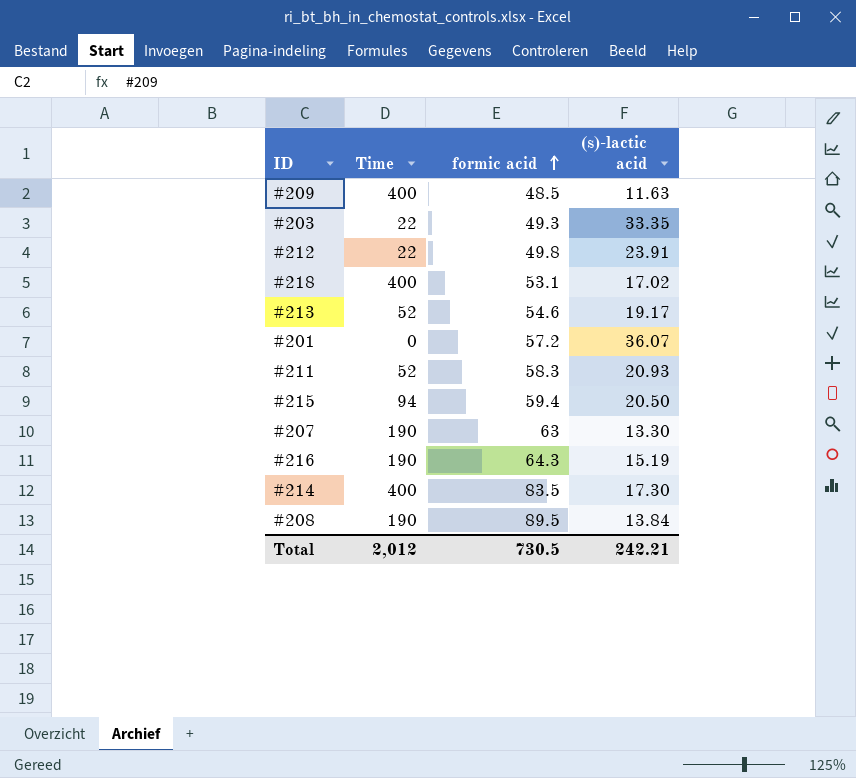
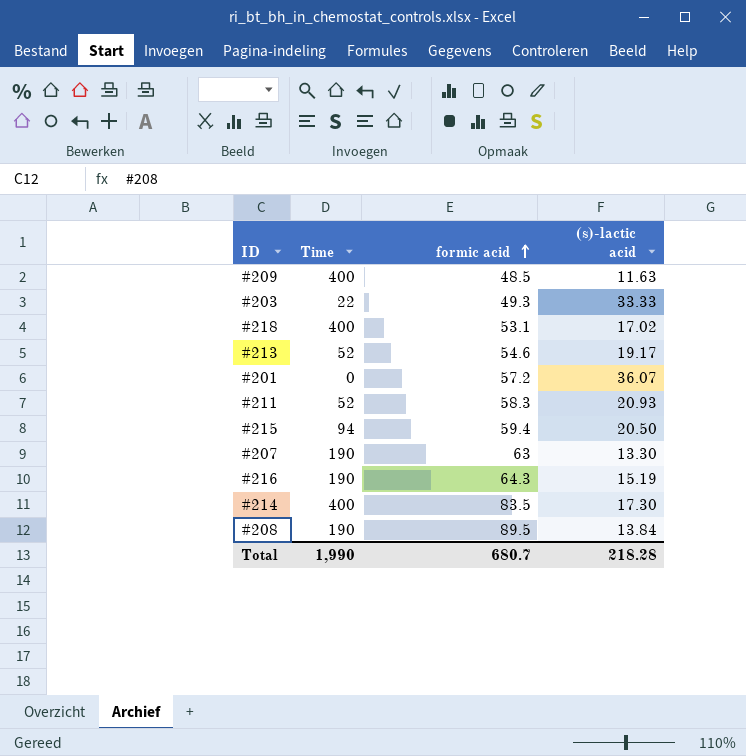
row #212: 22 | 49.8 | 23.91 -> none
#203 | (s)-lactic acid: 33.35 -> 33.33
Total | Time: 2,012 -> 1,990
Total | formic acid: 730.5 -> 680.7
Total | (s)-lactic acid: 242.21 -> 218.28

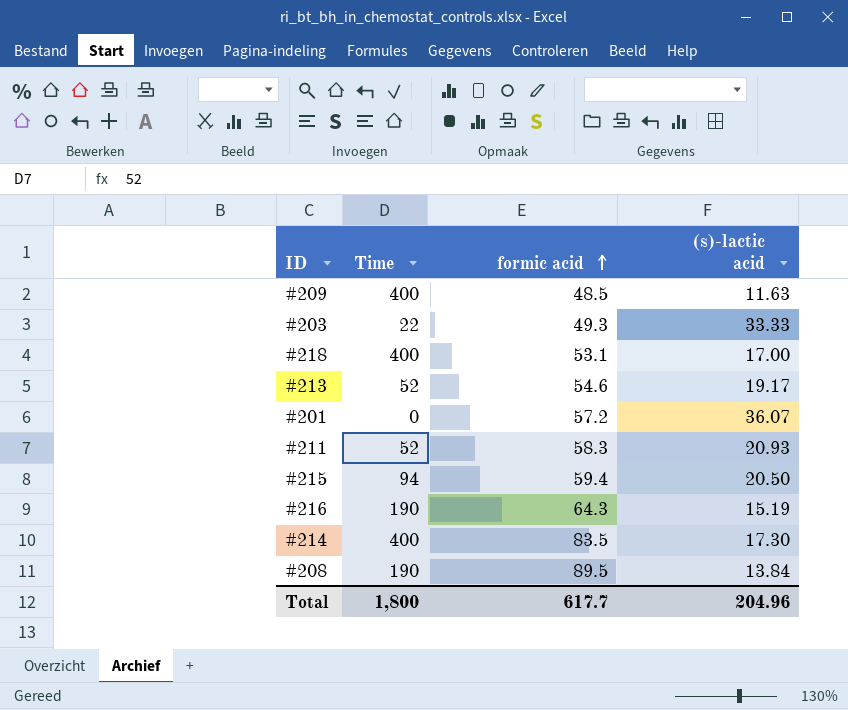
row #207: 190 | 63 | 13.30 -> none
#218 | (s)-lactic acid: 17.02 -> 17.00
Total | Time: 1,990 -> 1,800
Total | formic acid: 680.7 -> 617.7
Total | (s)-lactic acid: 218.28 -> 204.96

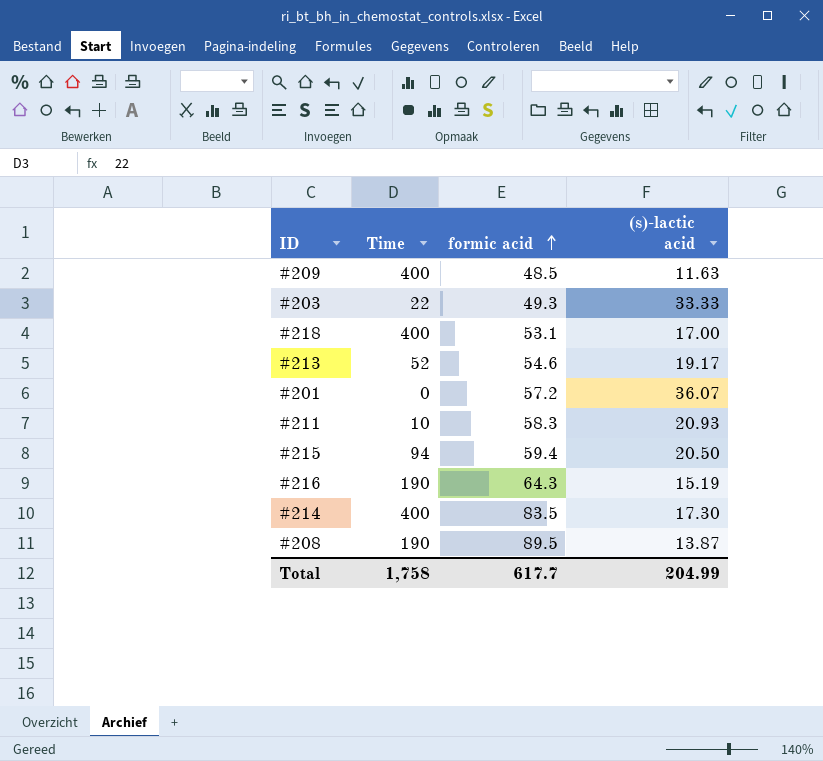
#211 | Time: 52 -> 10
#208 | (s)-lactic acid: 13.84 -> 13.87
Total | Time: 1,800 -> 1,758
Total | (s)-lactic acid: 204.96 -> 204.99

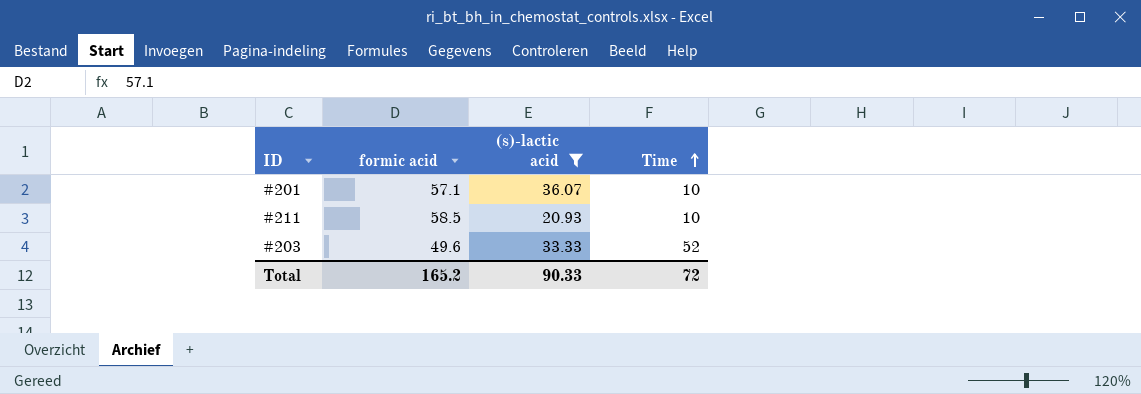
filter: none -> (s)-lactic acid >= 20.93
row order: formic acid ascending -> Time ascending
column Time | position: 2 -> 4
#201 | formic acid: 57.2 -> 57.1
#201 | Time: 0 -> 10
#211 | formic acid: 58.3 -> 58.5
#203 | formic acid: 49.3 -> 49.6
#203 | Time: 22 -> 52
Total | formic acid: 617.7 -> 165.2
Total | (s)-lactic acid: 204.99 -> 90.33
Total | Time: 1,758 -> 72

